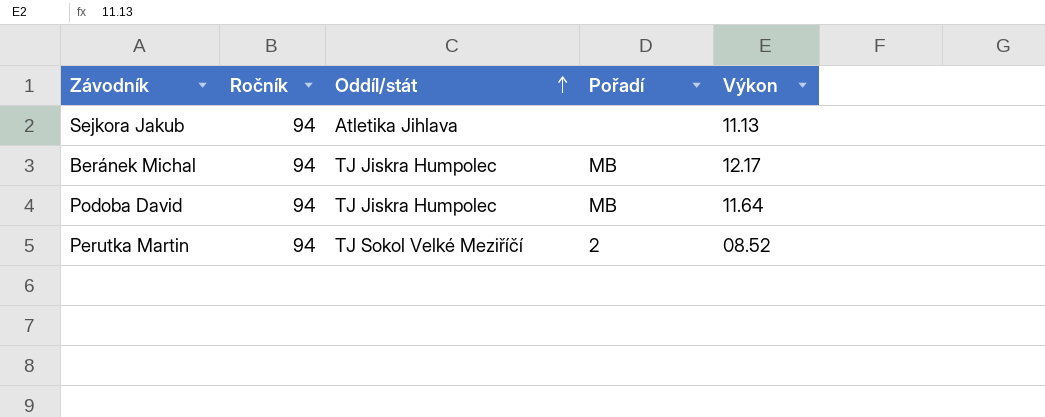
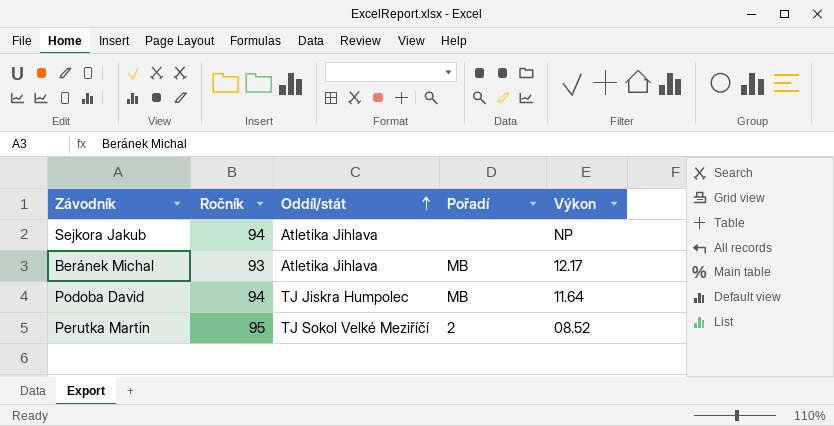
Sejkora Jakub | Výkon: 11.13 -> NP
Beránek Michal | Ročník: 94 -> 93
Beránek Michal | Oddíl/stát: TJ Jiskra Humpolec -> Atletika Jihlava
Perutka Martin | Ročník: 94 -> 95

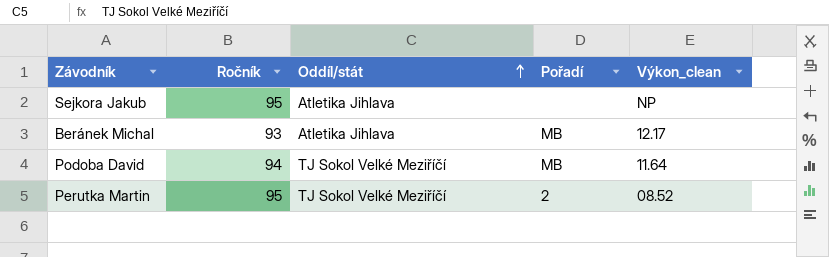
column name: Výkon -> Výkon_clean
Sejkora Jakub | Ročník: 94 -> 95
Podoba David | Oddíl/stát: TJ Jiskra Humpolec -> TJ Sokol Velké Meziříčí

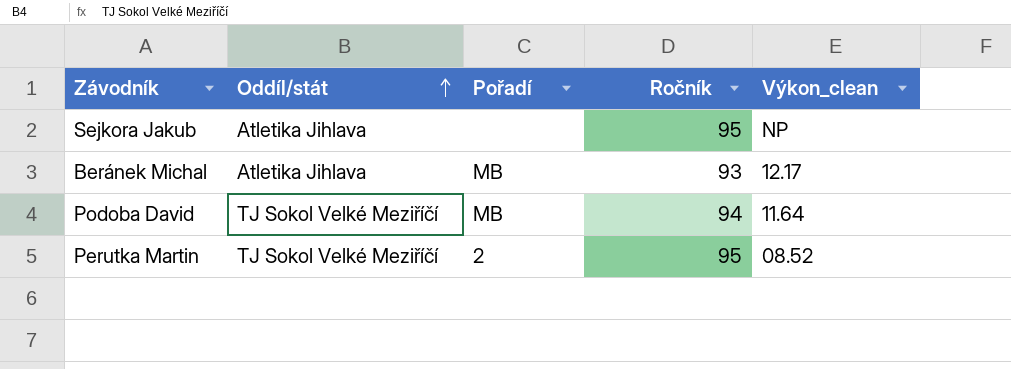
column Ročník | position: 2 -> 4

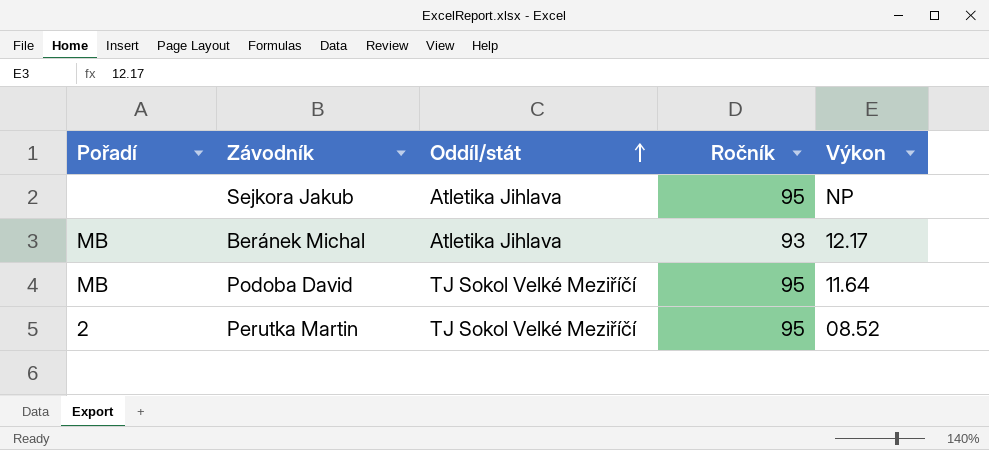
column Pořadí | position: 3 -> 1
column name: Výkon_clean -> Výkon
Podoba David | Ročník: 94 -> 95

